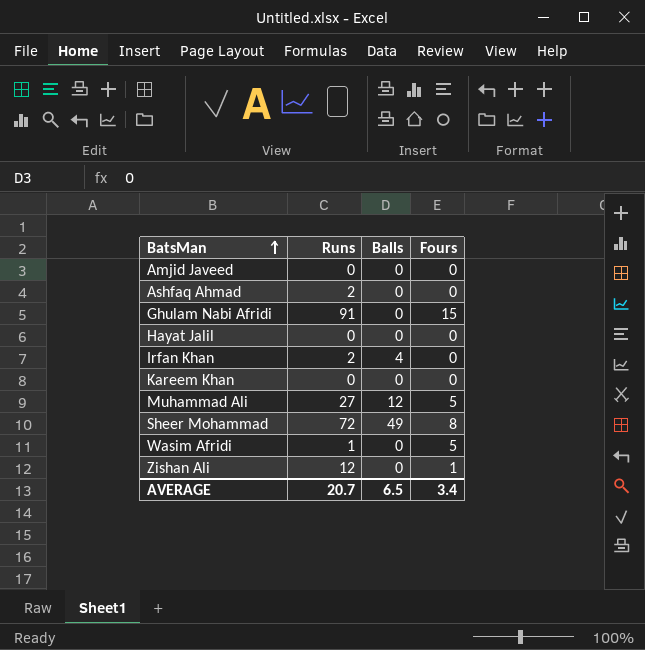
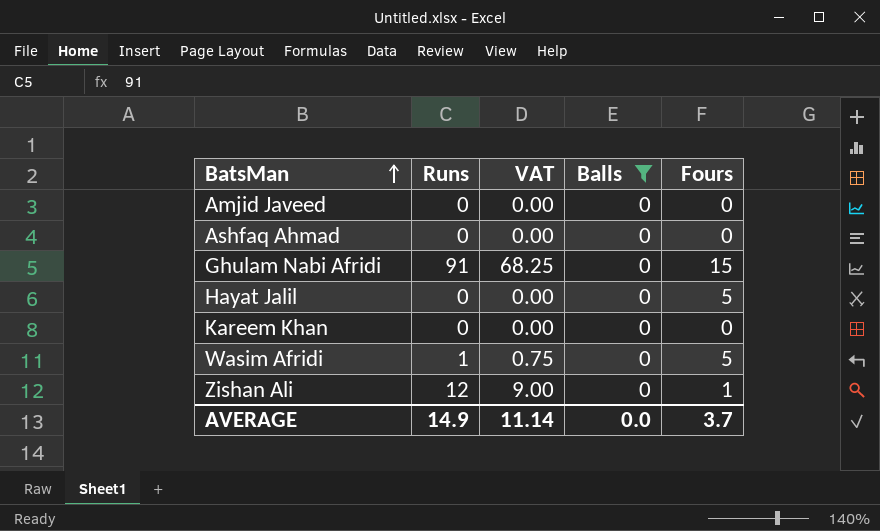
filter: none -> Balls = 0
column VAT | formula: none -> [Runs] * 0.75
Ashfaq Ahmad | Runs: 2 -> 0
Hayat Jalil | Fours: 0 -> 5
AVERAGE | Runs: 20.7 -> 14.9
AVERAGE | Balls: 6.5 -> 0.0
AVERAGE | Fours: 3.4 -> 3.7

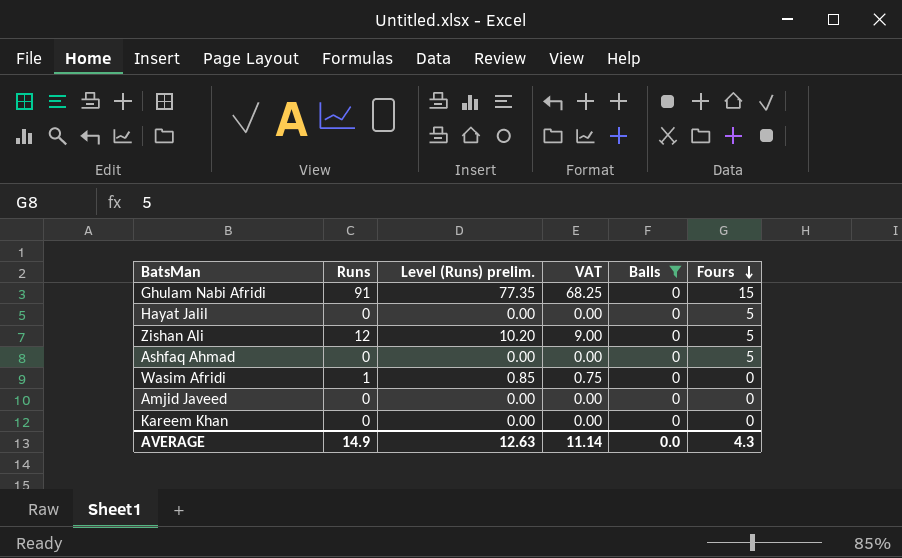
row order: BatsMan ascending -> Fours descending
column Level (Runs) prelim. | formula: none -> [Runs] * 0.85
Zishan Ali | Fours: 1 -> 5
Ashfaq Ahmad | Fours: 0 -> 5
Wasim Afridi | Fours: 5 -> 0
AVERAGE | Fours: 3.7 -> 4.3

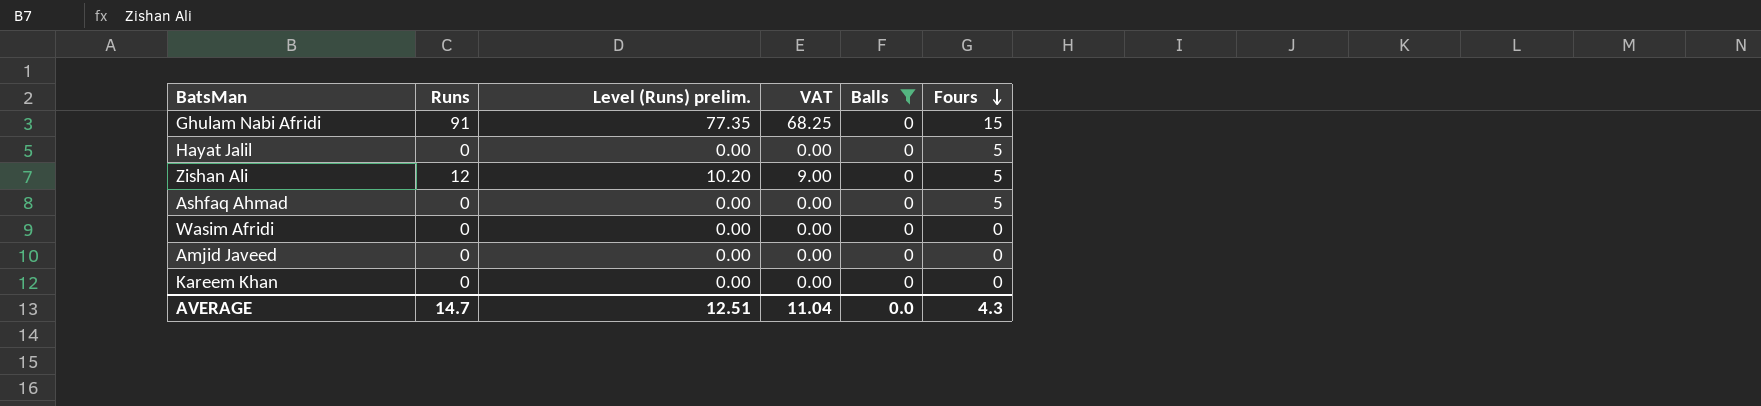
Wasim Afridi | Runs: 1 -> 0
Wasim Afridi | Level (Runs) prelim.: 0.85 -> 0.00
Wasim Afridi | VAT: 0.75 -> 0.00
AVERAGE | Runs: 14.9 -> 14.7
AVERAGE | Level (Runs) prelim.: 12.63 -> 12.51
AVERAGE | VAT: 11.14 -> 11.04

